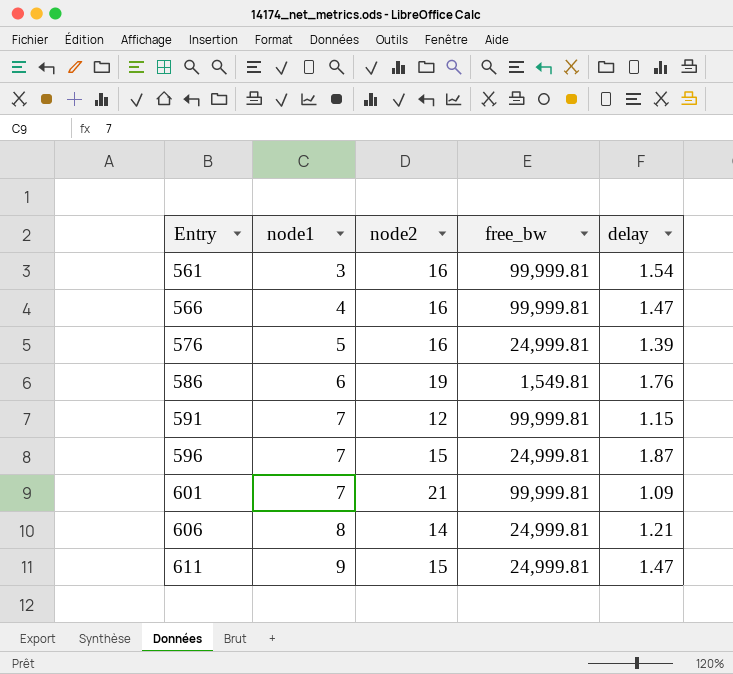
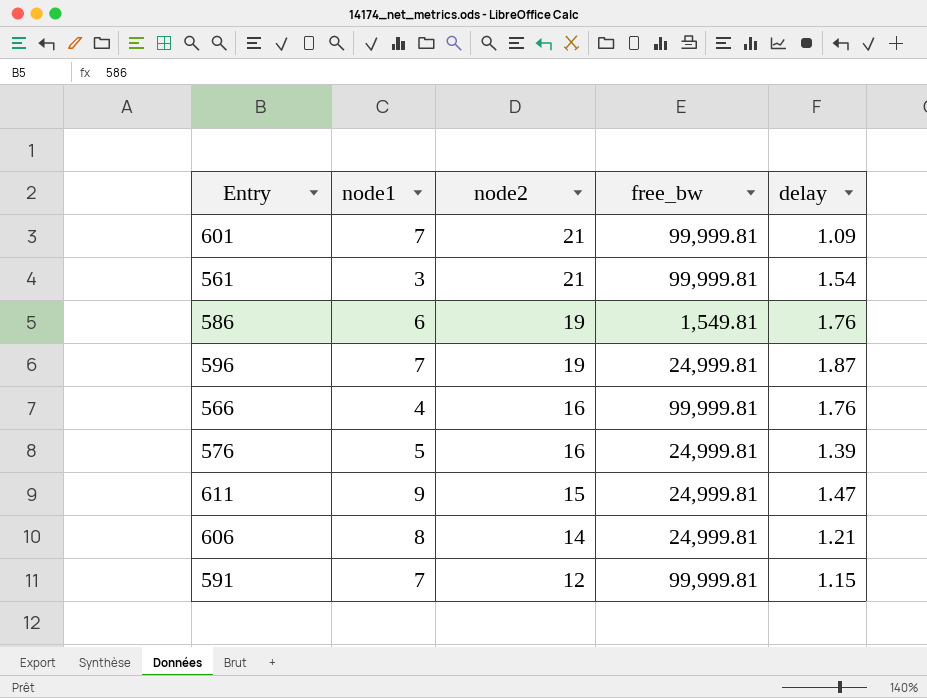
row order: Entry ascending -> node2 descending
561 | node2: 16 -> 21
596 | node2: 15 -> 19
566 | delay: 1.47 -> 1.76

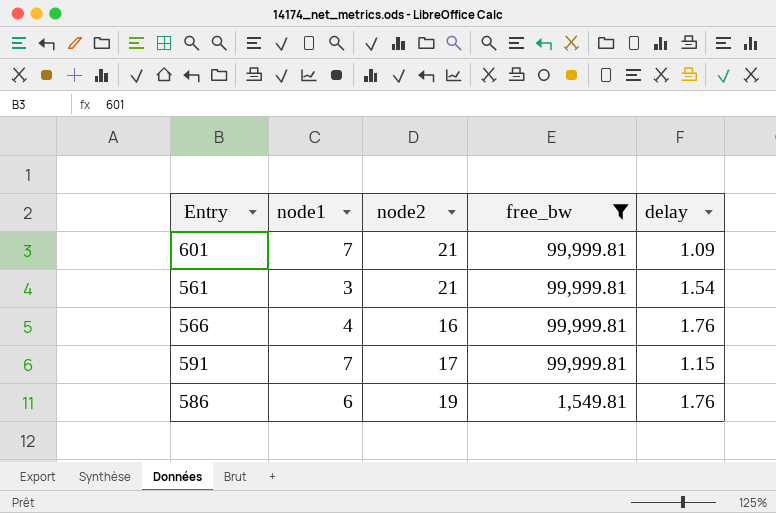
filter: none -> free_bw != 24,999.81
row order: node2 descending -> free_bw descending
591 | node2: 12 -> 17

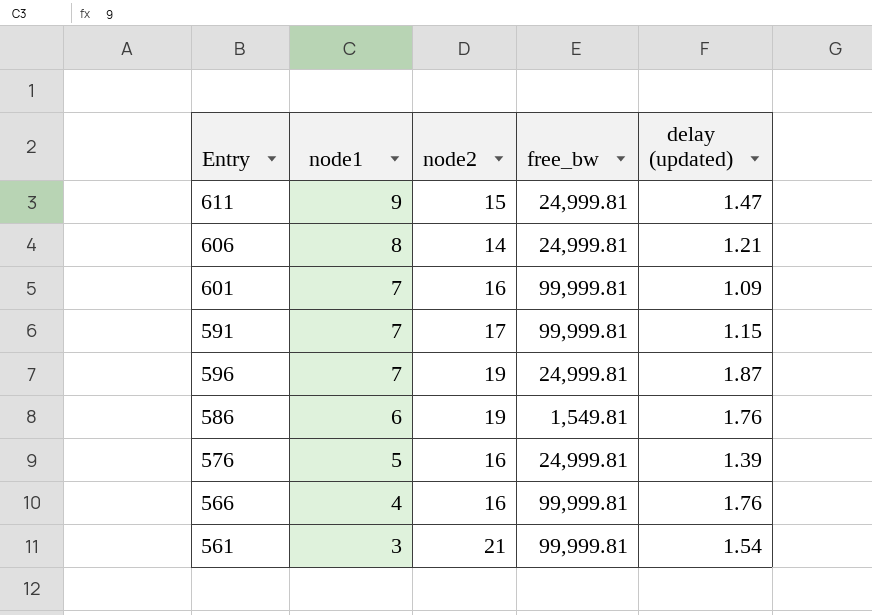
filter: free_bw != 24,999.81 -> none
row order: free_bw descending -> node1 descending
column name: delay -> delay (updated)
601 | node2: 21 -> 16

